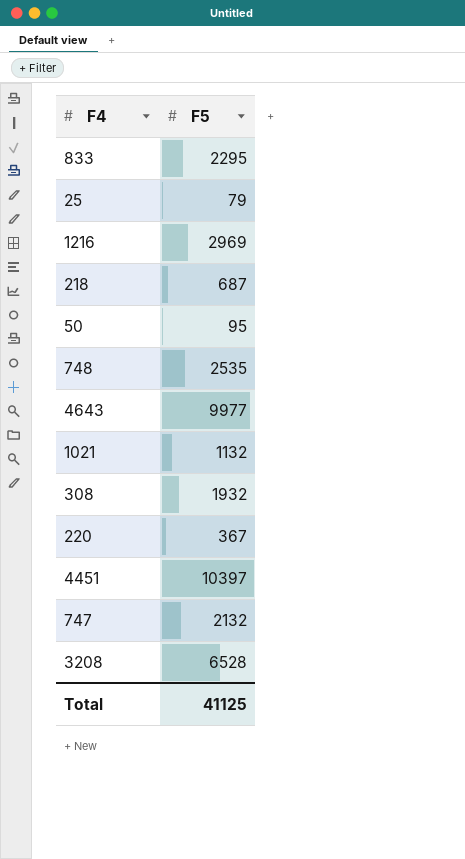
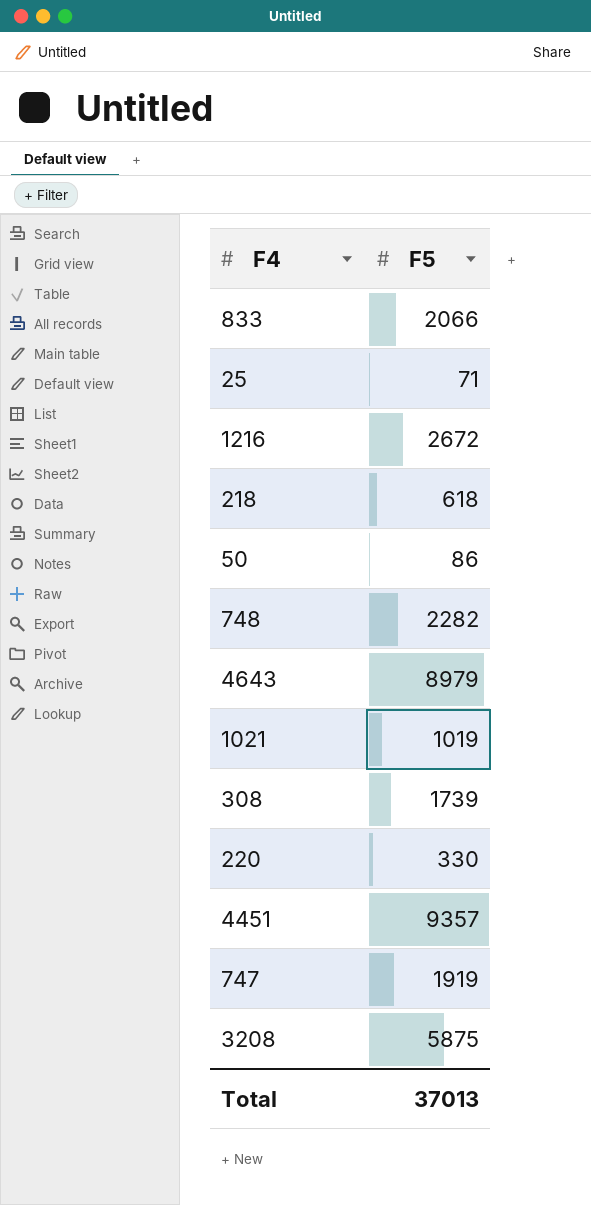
833 | F5: 2295 -> 2066
25 | F5: 79 -> 71
1216 | F5: 2969 -> 2672
218 | F5: 687 -> 618
50 | F5: 95 -> 86
748 | F5: 2535 -> 2282
4643 | F5: 9977 -> 8979
1021 | F5: 1132 -> 1019
308 | F5: 1932 -> 1739
220 | F5: 367 -> 330
4451 | F5: 10397 -> 9357
747 | F5: 2132 -> 1919
3208 | F5: 6528 -> 5875
Total | F5: 41125 -> 37013

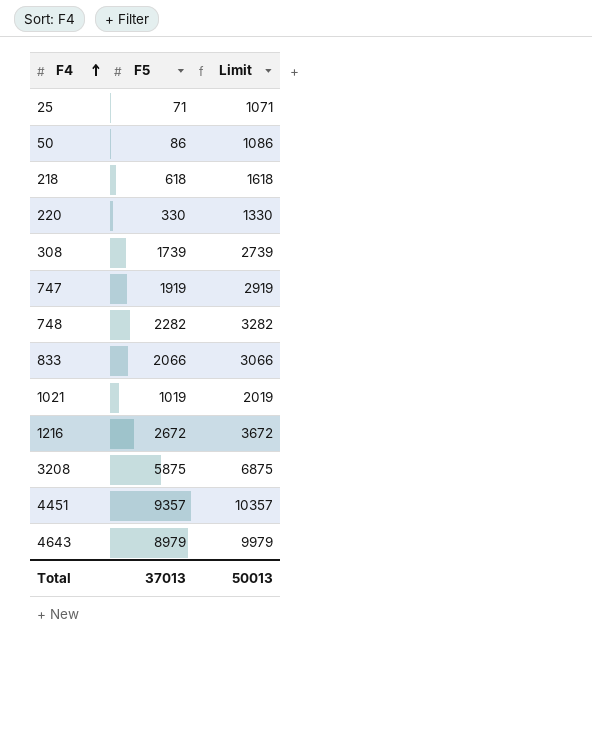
row order: none -> F4 ascending
column Limit | formula: none -> [F5] + 1000

